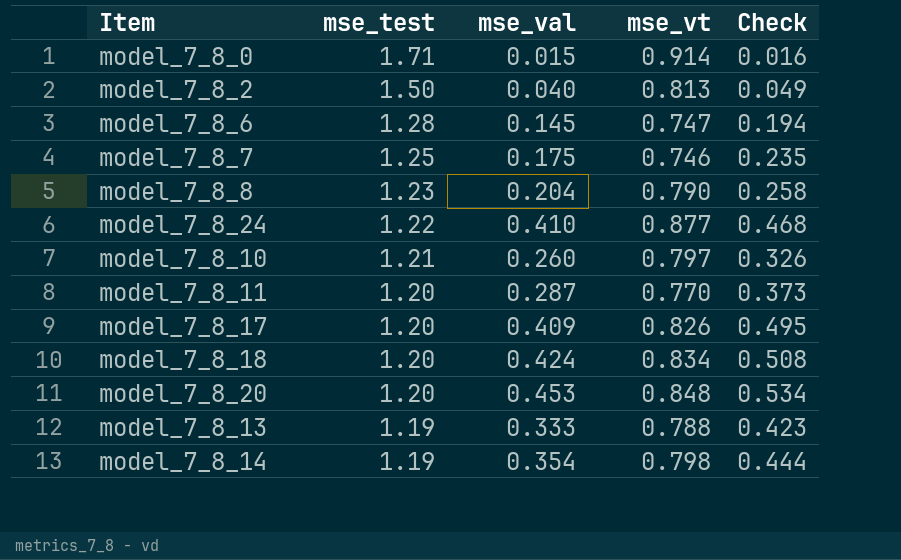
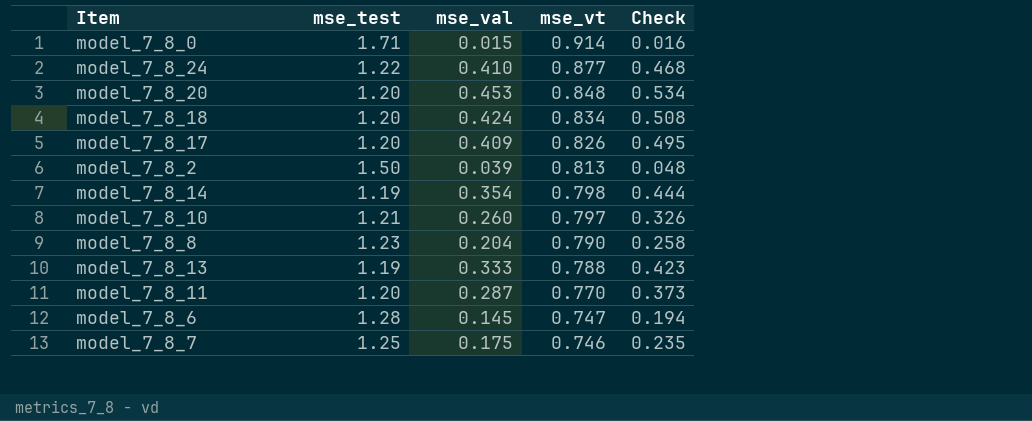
row order: mse_test descending -> mse_vt descending
model_7_8_2 | mse_val: 0.040 -> 0.039
model_7_8_2 | Check: 0.049 -> 0.048

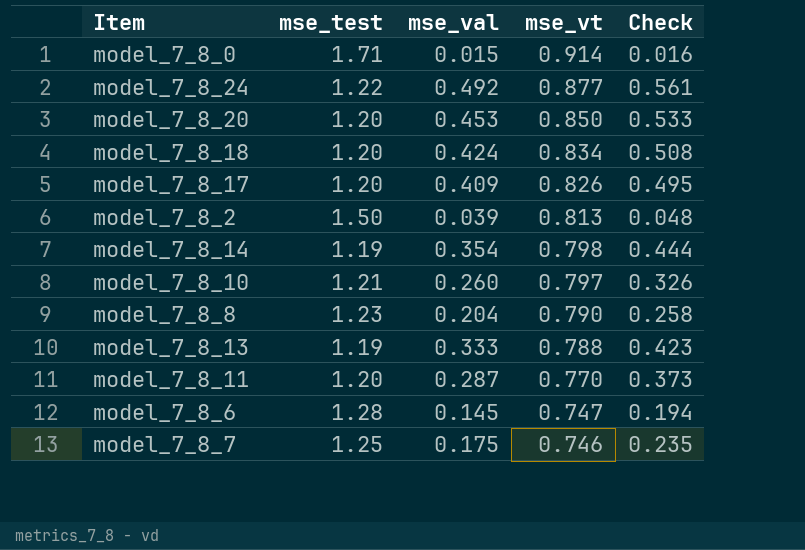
model_7_8_24 | mse_val: 0.410 -> 0.492
model_7_8_24 | Check: 0.468 -> 0.561
model_7_8_20 | mse_vt: 0.848 -> 0.850
model_7_8_20 | Check: 0.534 -> 0.533

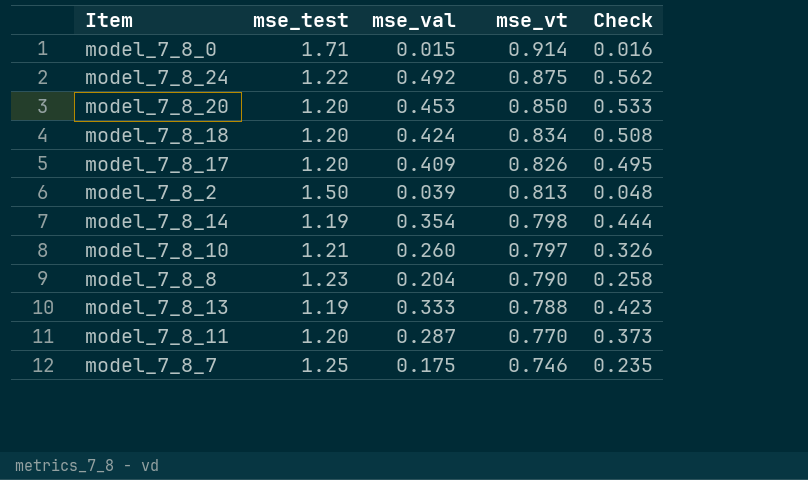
row model_7_8_6: 1.28 | 0.145 | 0.747 | 0.194 -> none
model_7_8_24 | mse_vt: 0.877 -> 0.875
model_7_8_24 | Check: 0.561 -> 0.562

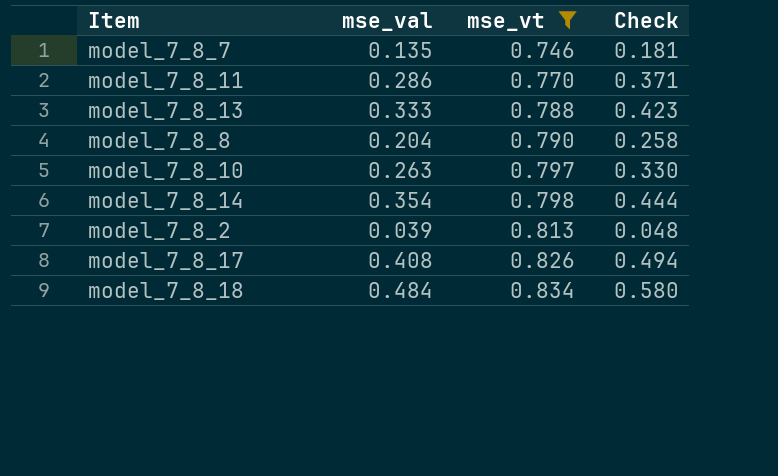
filter: none -> mse_vt <= 0.834
row order: mse_vt descending -> mse_vt ascending
column mse_test | position: 2 -> none
model_7_8_7 | mse_val: 0.175 -> 0.135
model_7_8_7 | Check: 0.235 -> 0.181
model_7_8_11 | mse_val: 0.287 -> 0.286
model_7_8_11 | Check: 0.373 -> 0.371
model_7_8_10 | mse_val: 0.260 -> 0.263
model_7_8_10 | Check: 0.326 -> 0.330
model_7_8_17 | mse_val: 0.409 -> 0.408
model_7_8_17 | Check: 0.495 -> 0.494
model_7_8_18 | mse_val: 0.424 -> 0.484
model_7_8_18 | Check: 0.508 -> 0.580

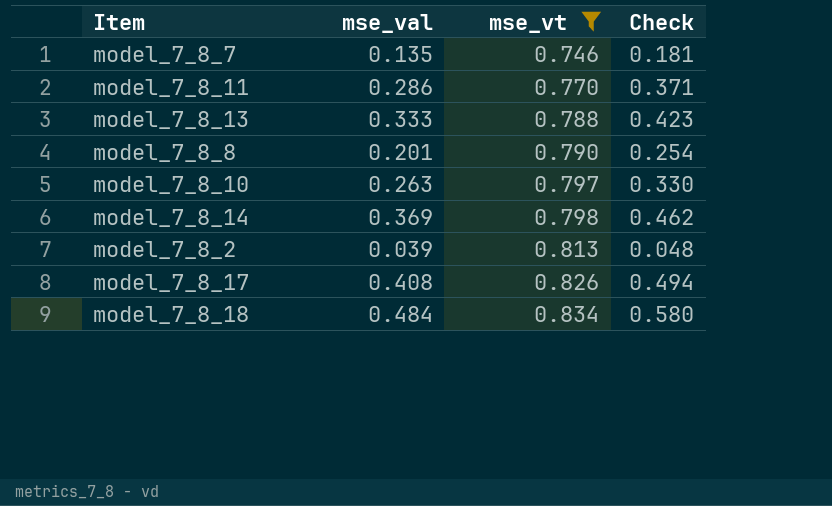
model_7_8_8 | mse_val: 0.204 -> 0.201
model_7_8_8 | Check: 0.258 -> 0.254
model_7_8_14 | mse_val: 0.354 -> 0.369
model_7_8_14 | Check: 0.444 -> 0.462

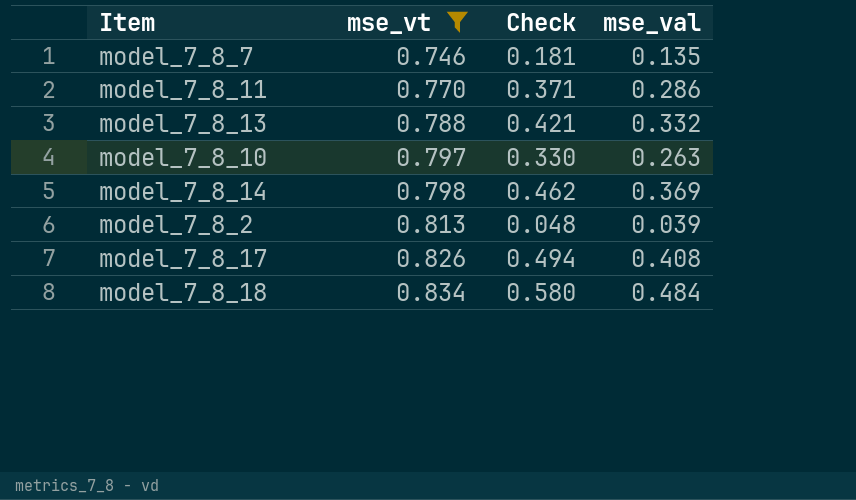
column mse_val | position: 2 -> 4
row model_7_8_8: 0.201 | 0.790 | 0.254 -> none
model_7_8_13 | Check: 0.423 -> 0.421
model_7_8_13 | mse_val: 0.333 -> 0.332

